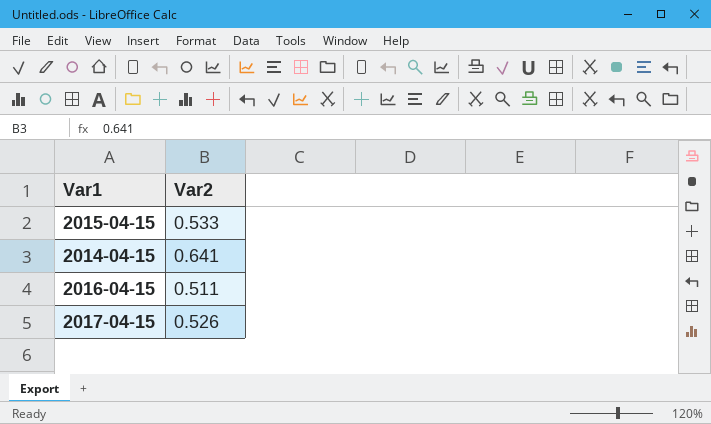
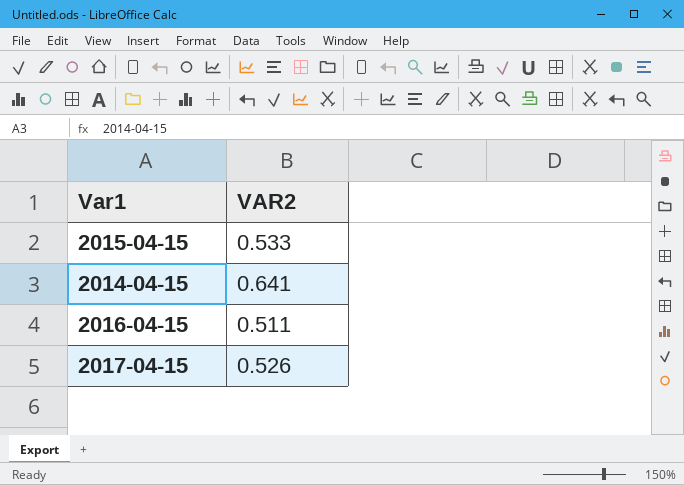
column name: Var2 -> VAR2

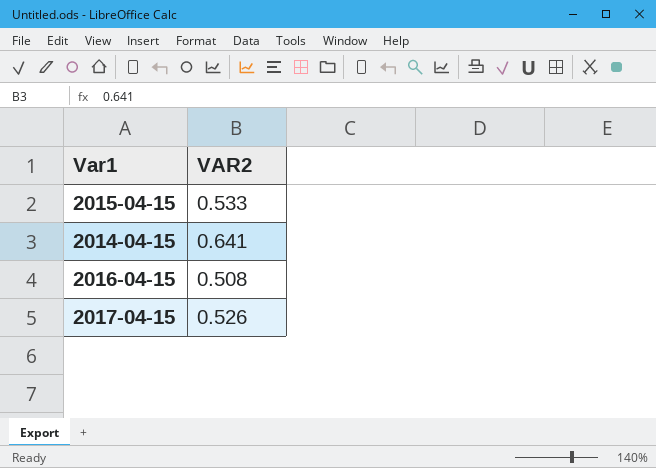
2016-04-15 | VAR2: 0.511 -> 0.508

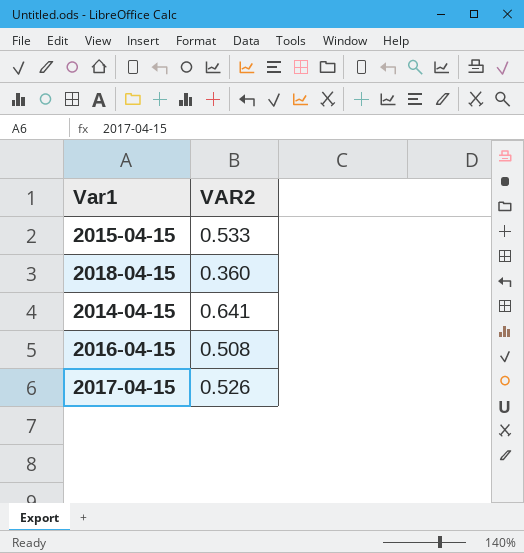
row 2018-04-15: none -> 0.360

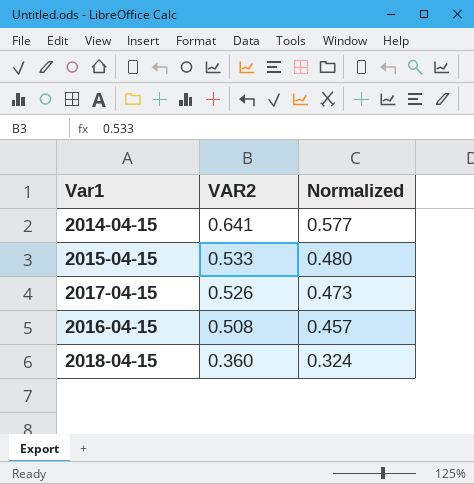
row order: none -> VAR2 descending
column Normalized | formula: none -> [VAR2] * 0.9

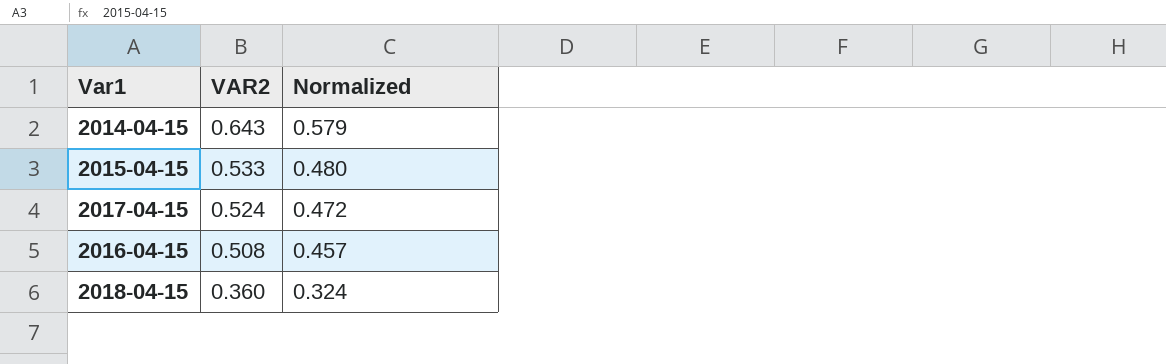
2014-04-15 | VAR2: 0.641 -> 0.643
2014-04-15 | Normalized: 0.577 -> 0.579
2017-04-15 | VAR2: 0.526 -> 0.524
2017-04-15 | Normalized: 0.473 -> 0.472

